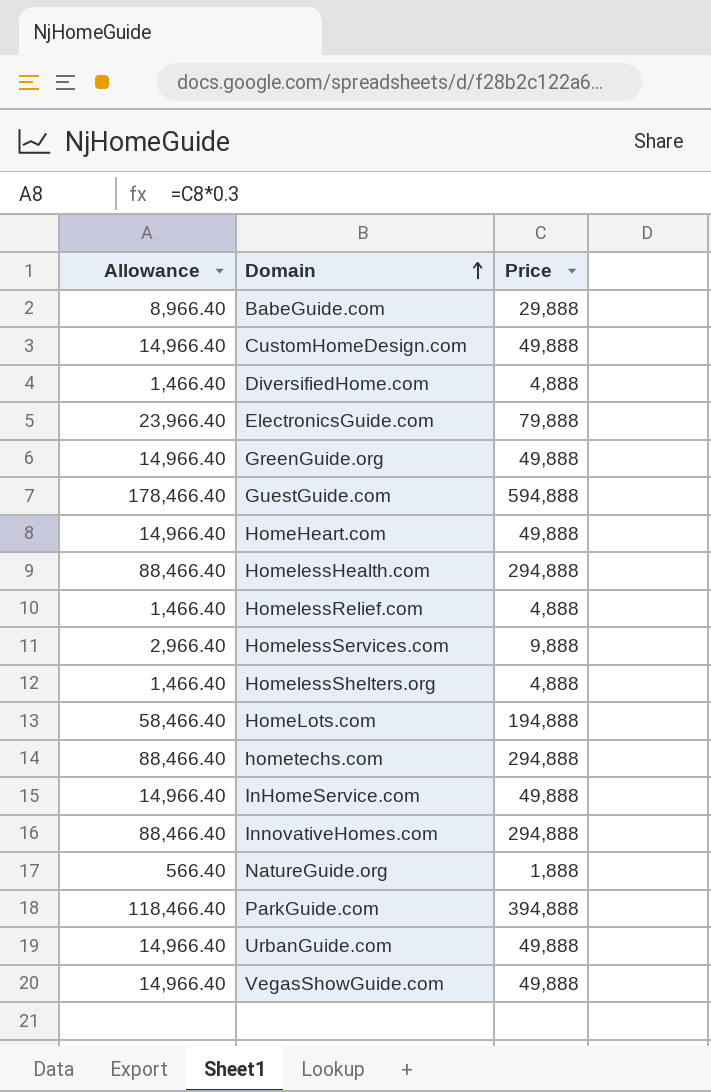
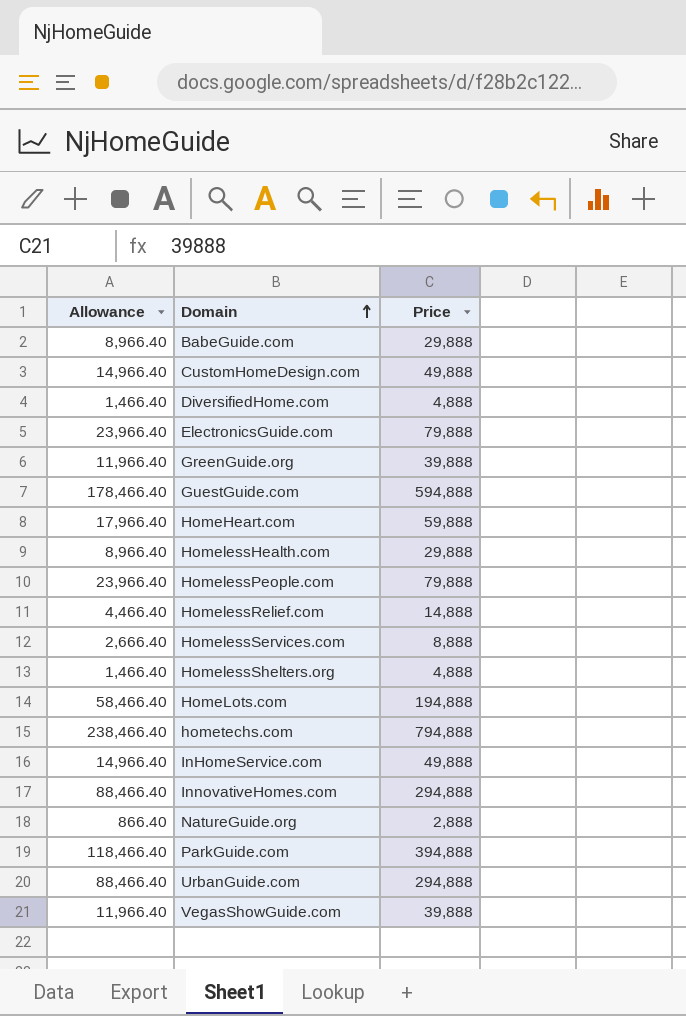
GreenGuide.org | Allowance: 14,966.40 -> 11,966.40
GreenGuide.org | Price: 49,888 -> 39,888
HomeHeart.com | Allowance: 14,966.40 -> 17,966.40
HomeHeart.com | Price: 49,888 -> 59,888
HomelessHealth.com | Allowance: 88,466.40 -> 8,966.40
HomelessHealth.com | Price: 294,888 -> 29,888
row HomelessPeople.com: none -> 23,966.40 | 79,888
HomelessRelief.com | Allowance: 1,466.40 -> 4,466.40
HomelessRelief.com | Price: 4,888 -> 14,888
HomelessServices.com | Allowance: 2,966.40 -> 2,666.40
HomelessServices.com | Price: 9,888 -> 8,888
hometechs.com | Allowance: 88,466.40 -> 238,466.40
hometechs.com | Price: 294,888 -> 794,888
NatureGuide.org | Allowance: 566.40 -> 866.40
NatureGuide.org | Price: 1,888 -> 2,888
UrbanGuide.com | Allowance: 14,966.40 -> 88,466.40
UrbanGuide.com | Price: 49,888 -> 294,888
VegasShowGuide.com | Allowance: 14,966.40 -> 11,966.40
VegasShowGuide.com | Price: 49,888 -> 39,888

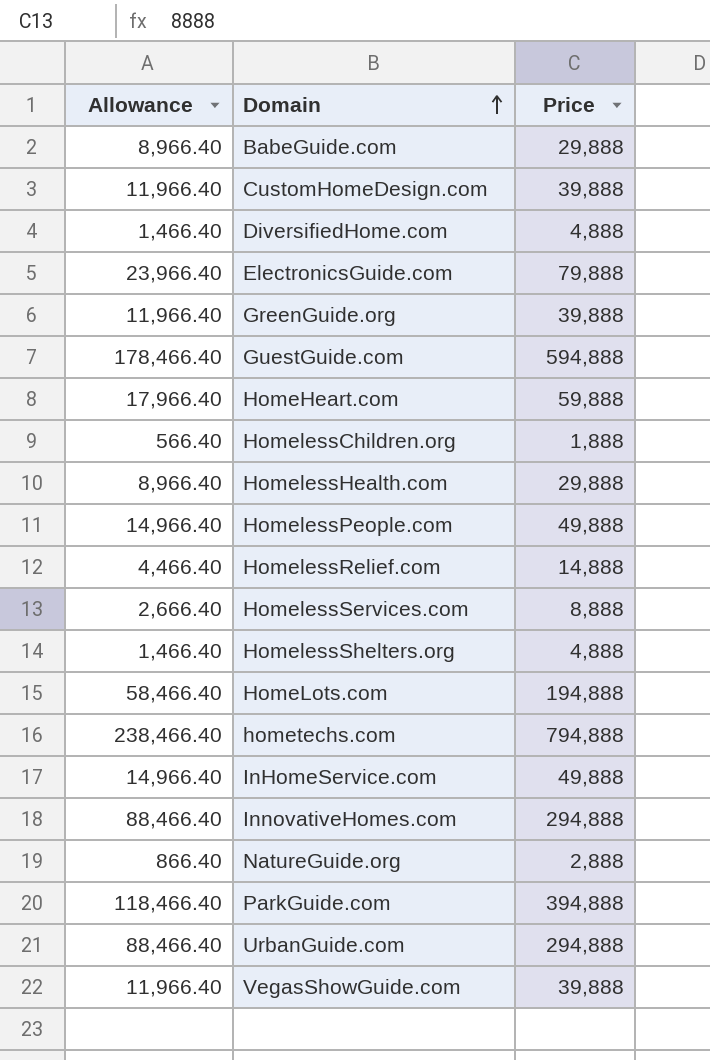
CustomHomeDesign.com | Allowance: 14,966.40 -> 11,966.40
CustomHomeDesign.com | Price: 49,888 -> 39,888
row HomelessChildren.org: none -> 566.40 | 1,888
HomelessPeople.com | Allowance: 23,966.40 -> 14,966.40
HomelessPeople.com | Price: 79,888 -> 49,888

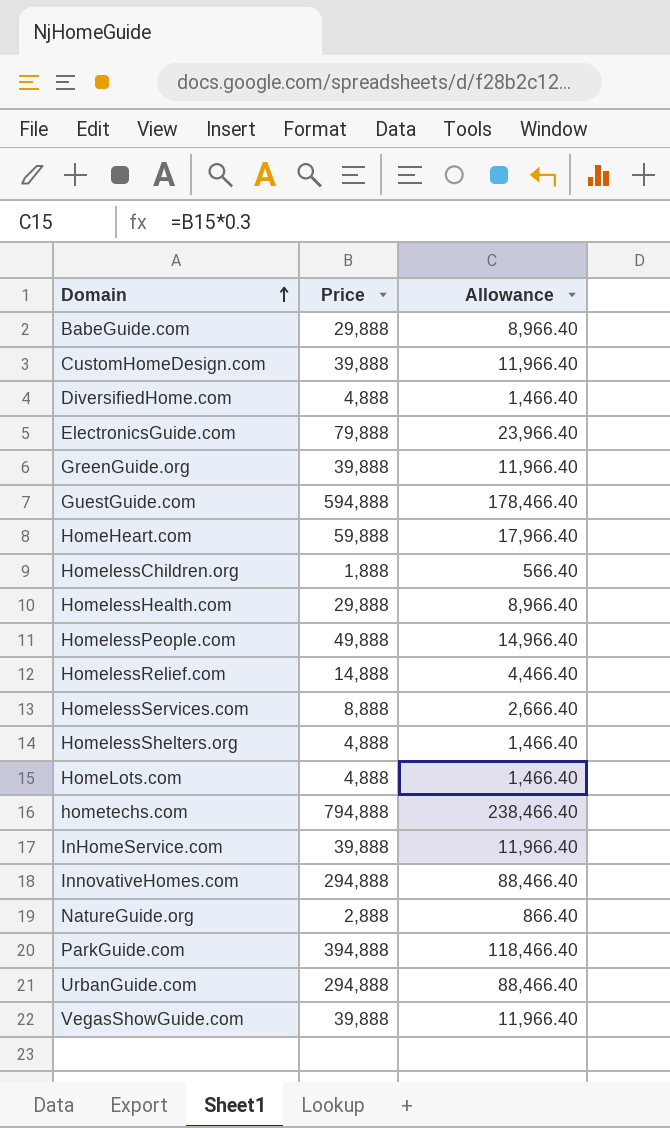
column Allowance | position: 1 -> 3
HomeLots.com | Price: 194,888 -> 4,888
HomeLots.com | Allowance: 58,466.40 -> 1,466.40
InHomeService.com | Price: 49,888 -> 39,888
InHomeService.com | Allowance: 14,966.40 -> 11,966.40

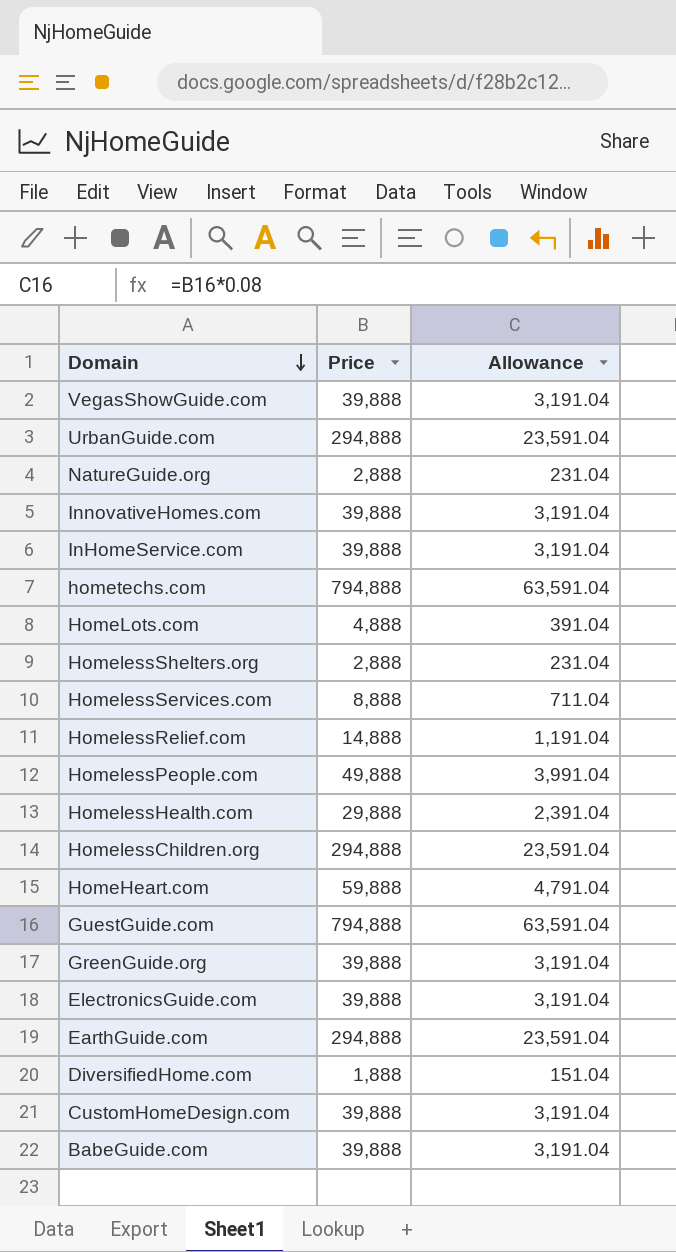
row order: Domain ascending -> Domain descending
column Allowance | formula: [Price] * 0.3 -> [Price] * 0.08
row ParkGuide.com: 394,888 | 118,466.40 -> none
InnovativeHomes.com | Price: 294,888 -> 39,888
HomelessShelters.org | Price: 4,888 -> 2,888
HomelessChildren.org | Price: 1,888 -> 294,888
GuestGuide.com | Price: 594,888 -> 794,888
ElectronicsGuide.com | Price: 79,888 -> 39,888
row EarthGuide.com: none -> 294,888 | 23,591.04
DiversifiedHome.com | Price: 4,888 -> 1,888
BabeGuide.com | Price: 29,888 -> 39,888

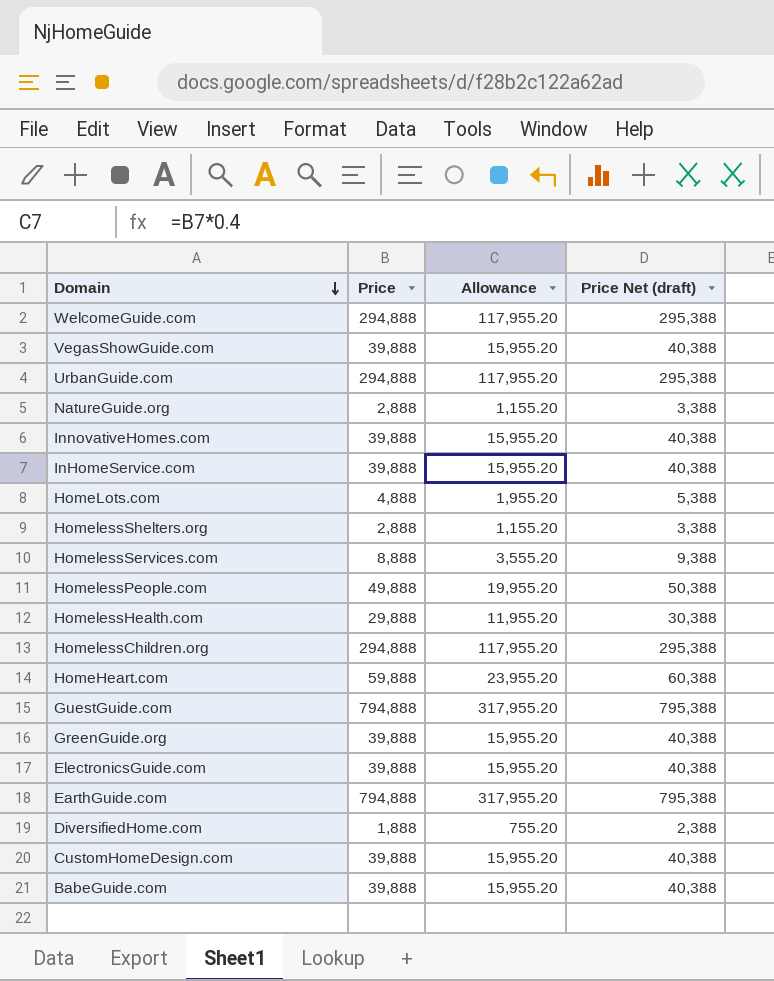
column Allowance | formula: [Price] * 0.08 -> [Price] * 0.4
column Price Net (draft) | formula: none -> [Price] + 500
row hometechs.com: 794,888 | 63,591.04 -> none
row HomelessRelief.com: 14,888 | 1,191.04 -> none
row WelcomeGuide.com: none -> 294,888 | 117,955.20 | 295,388
EarthGuide.com | Price: 294,888 -> 794,888

